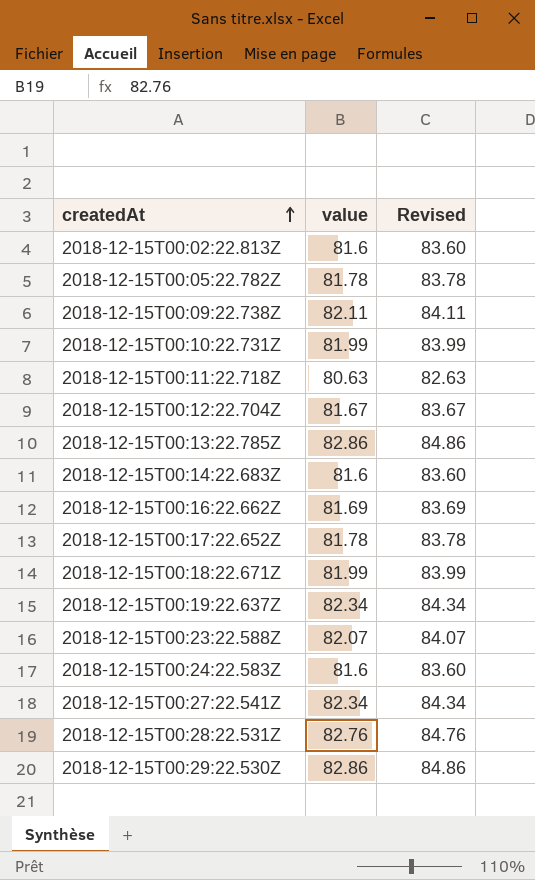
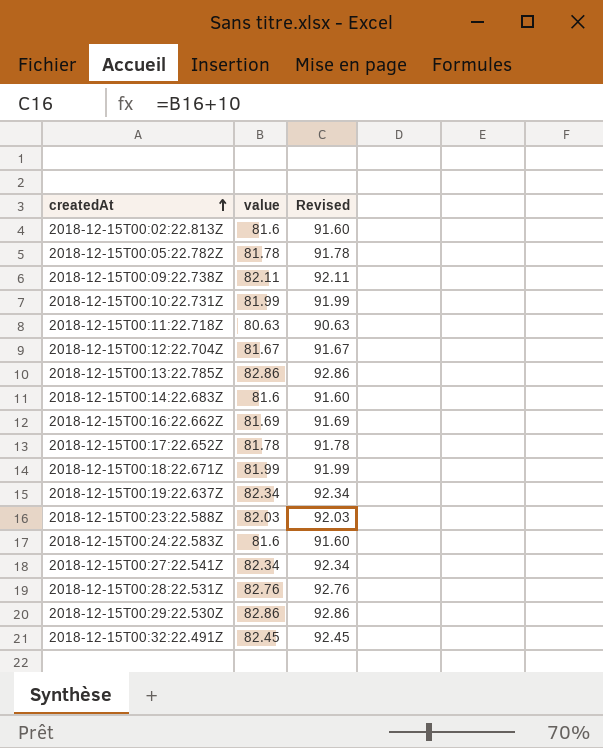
column Revised | formula: [value] + 2 -> [value] + 10
2018-12-15T00:23:22.588Z | value: 82.07 -> 82.03
row 2018-12-15T00:32:22.491Z: none -> 82.45 | 92.45

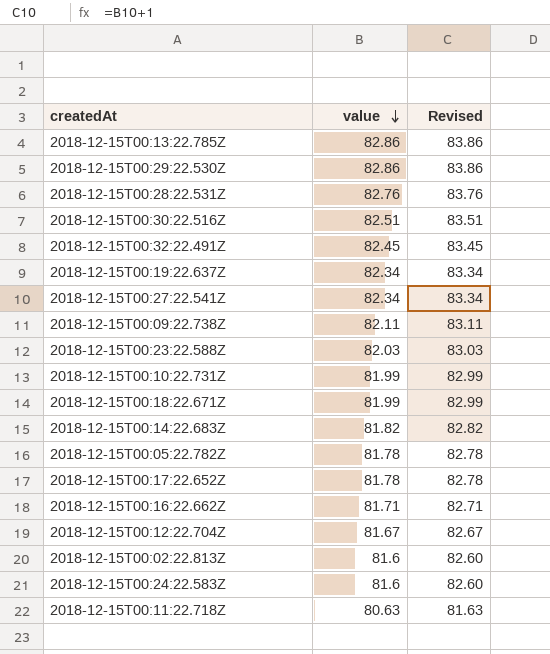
row order: createdAt ascending -> value descending
column Revised | formula: [value] + 10 -> [value] + 1
row 2018-12-15T00:30:22.516Z: none -> 82.51 | 83.51
2018-12-15T00:14:22.683Z | value: 81.6 -> 81.82
2018-12-15T00:16:22.662Z | value: 81.69 -> 81.71

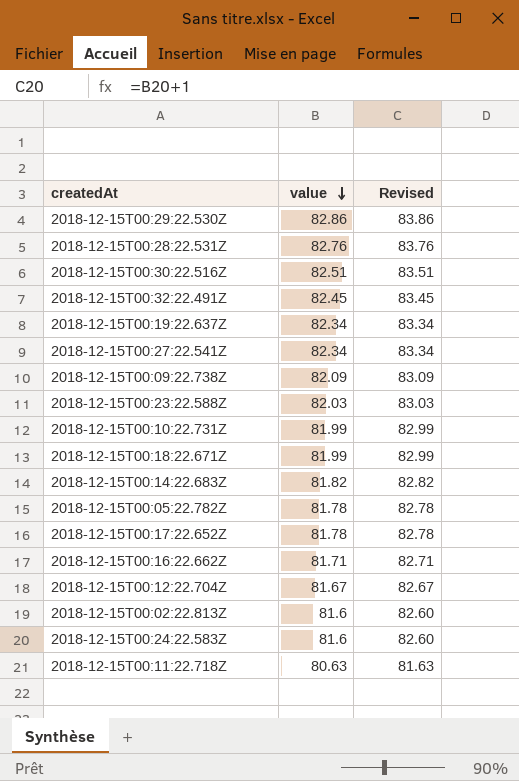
row 2018-12-15T00:13:22.785Z: 82.86 | 83.86 -> none
2018-12-15T00:09:22.738Z | value: 82.11 -> 82.09
2018-12-15T00:09:22.738Z | Revised: 83.11 -> 83.09

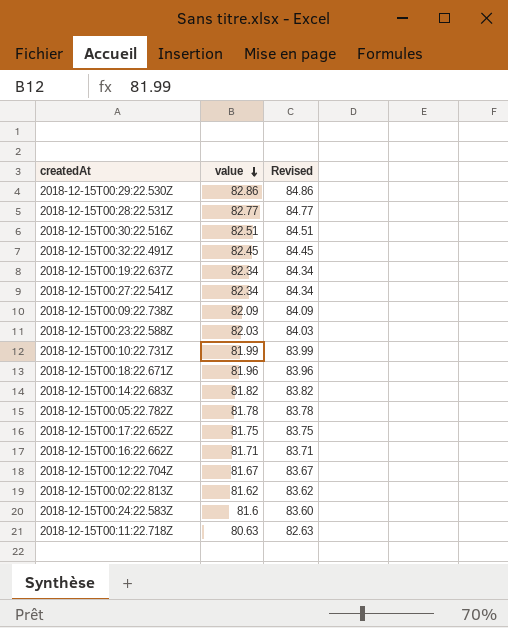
column Revised | formula: [value] + 1 -> [value] + 2
2018-12-15T00:28:22.531Z | value: 82.76 -> 82.77
2018-12-15T00:18:22.671Z | value: 81.99 -> 81.96
2018-12-15T00:17:22.652Z | value: 81.78 -> 81.75
2018-12-15T00:02:22.813Z | value: 81.6 -> 81.62

